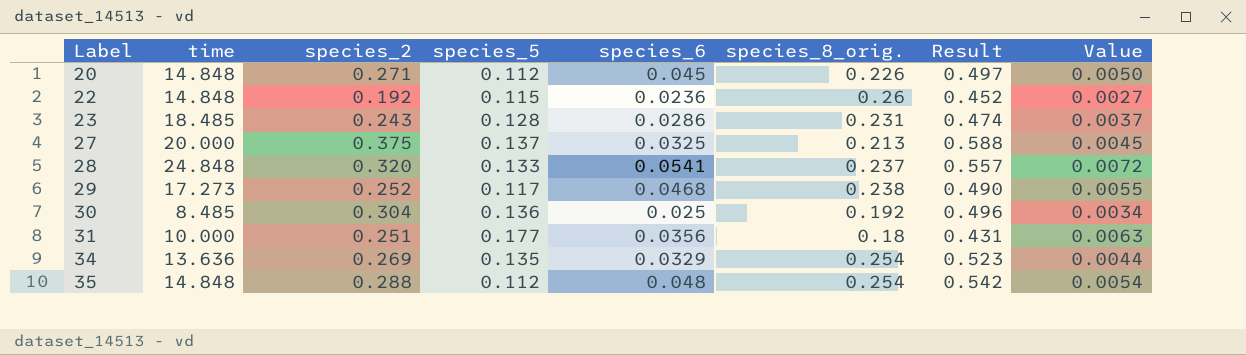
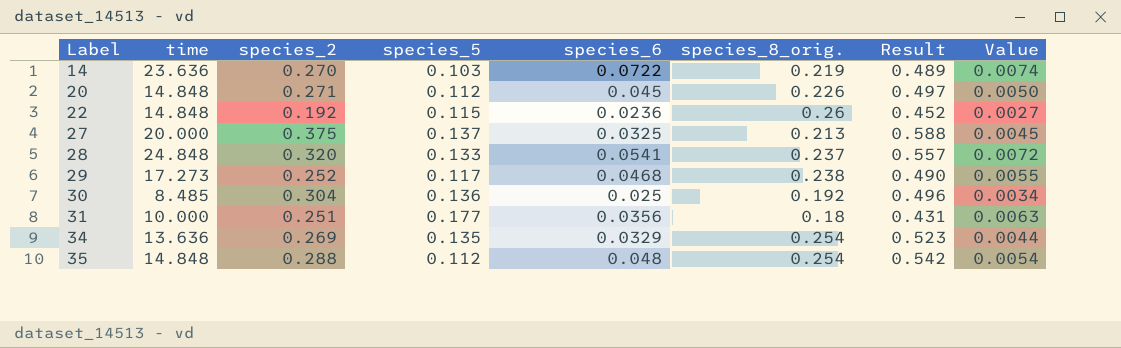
row 23: 18.485 | 0.243 | 0.128 | 0.0286 | 0.231 | 0.474 | 0.0037 -> none
row 14: none -> 23.636 | 0.270 | 0.103 | 0.0722 | 0.219 | 0.489 | 0.0074

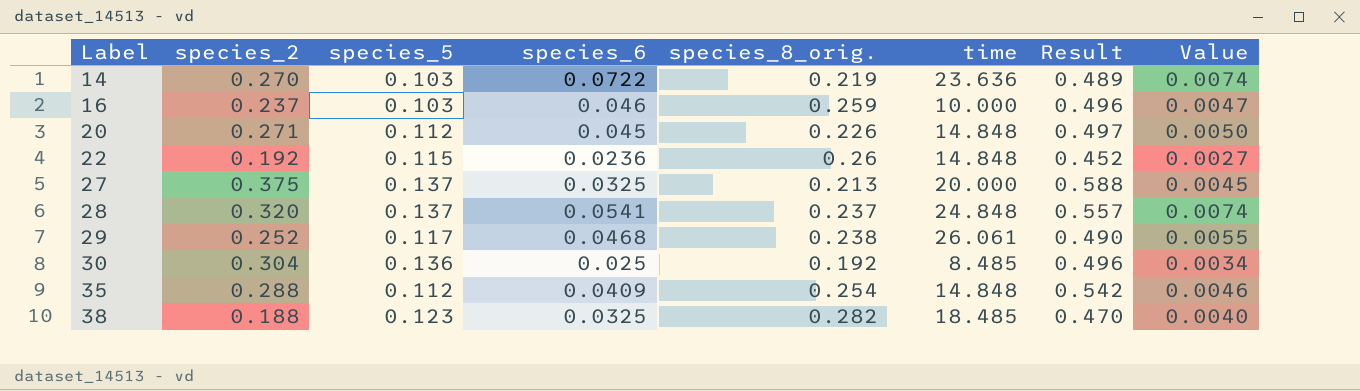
column time | position: 2 -> 6
row 31: 10.000 | 0.251 | 0.177 | 0.0356 | 0.18 | 0.431 | 0.0063 -> none
row 34: 13.636 | 0.269 | 0.135 | 0.0329 | 0.254 | 0.523 | 0.0044 -> none
row 16: none -> 0.237 | 0.103 | 0.046 | 0.259 | 10.000 | 0.496 | 0.0047
28 | species_5: 0.133 -> 0.137
28 | Value: 0.0072 -> 0.0074
29 | time: 17.273 -> 26.061
35 | species_6: 0.048 -> 0.0409
35 | Value: 0.0054 -> 0.0046
row 38: none -> 0.188 | 0.123 | 0.0325 | 0.282 | 18.485 | 0.470 | 0.0040

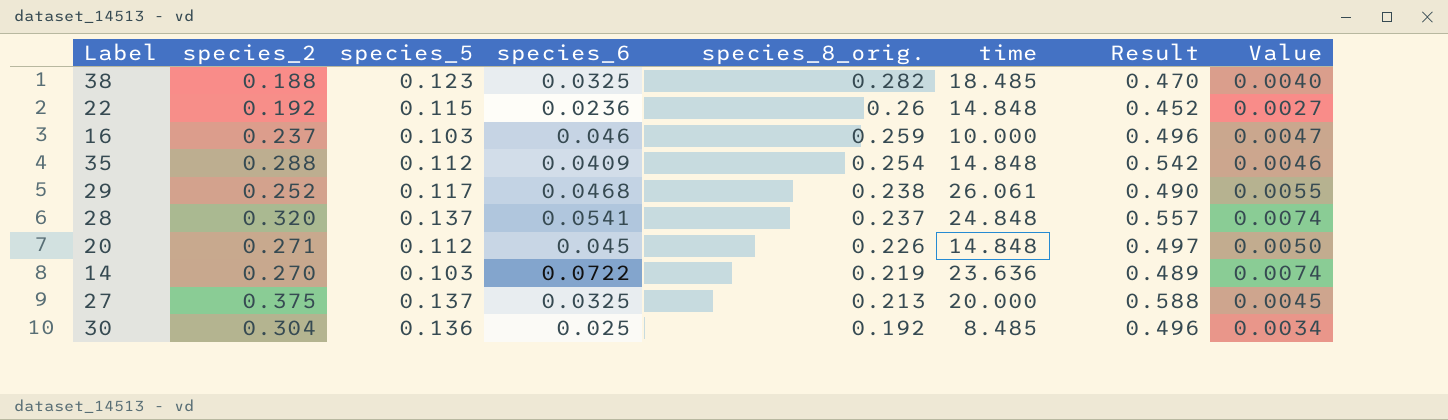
row order: Label ascending -> species_8_orig. descending

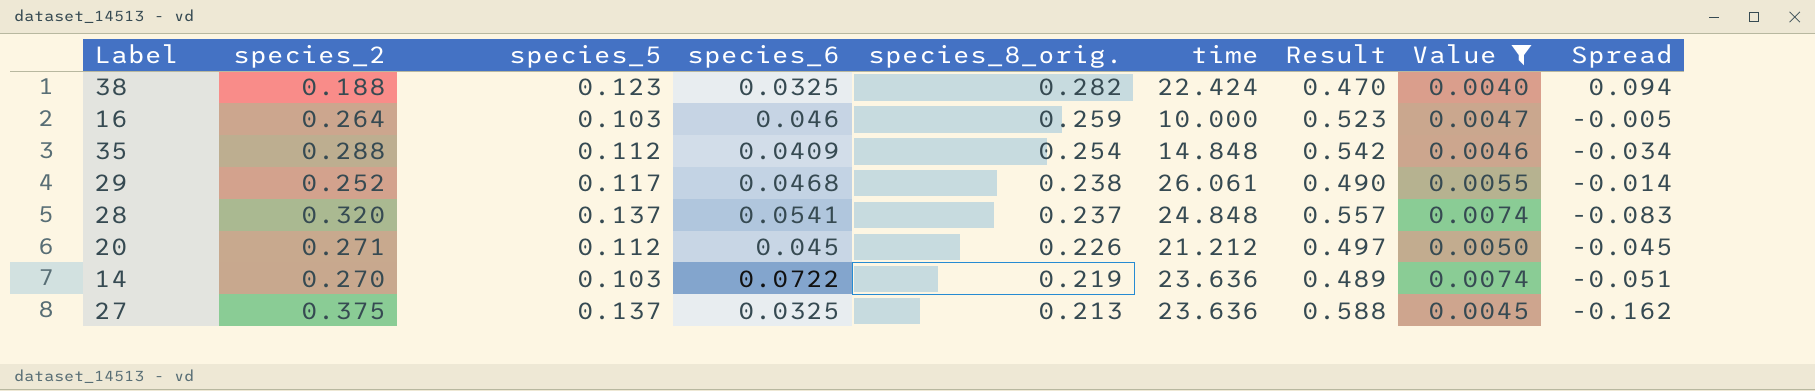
filter: none -> Value >= 0.0040
column Spread | formula: none -> [species_8_orig.] - [species_2]
38 | time: 18.485 -> 22.424
16 | species_2: 0.237 -> 0.264
16 | Result: 0.496 -> 0.523
20 | time: 14.848 -> 21.212
27 | time: 20.000 -> 23.636

